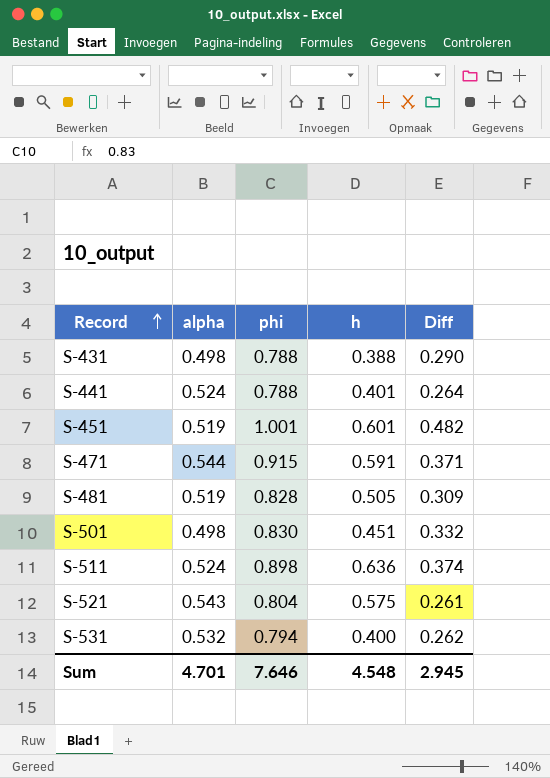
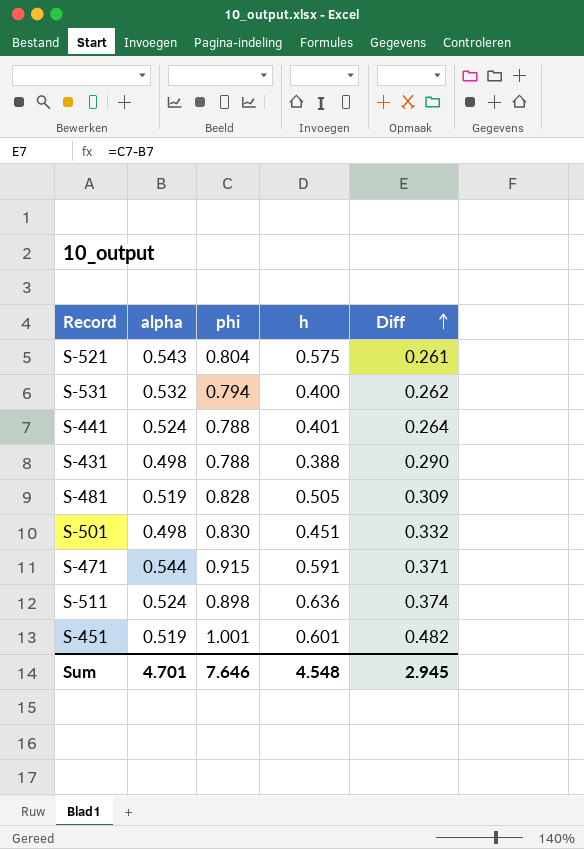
row order: Record ascending -> Diff ascending

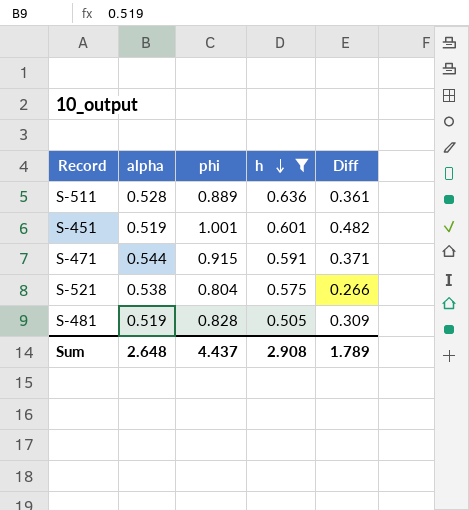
filter: none -> h >= 0.505
row order: Diff ascending -> h descending
S-511 | alpha: 0.524 -> 0.528
S-511 | phi: 0.898 -> 0.889
S-511 | Diff: 0.374 -> 0.361
S-521 | alpha: 0.543 -> 0.538
S-521 | Diff: 0.261 -> 0.266
Sum | alpha: 4.701 -> 2.648
Sum | phi: 7.646 -> 4.437
Sum | h: 4.548 -> 2.908
Sum | Diff: 2.945 -> 1.789

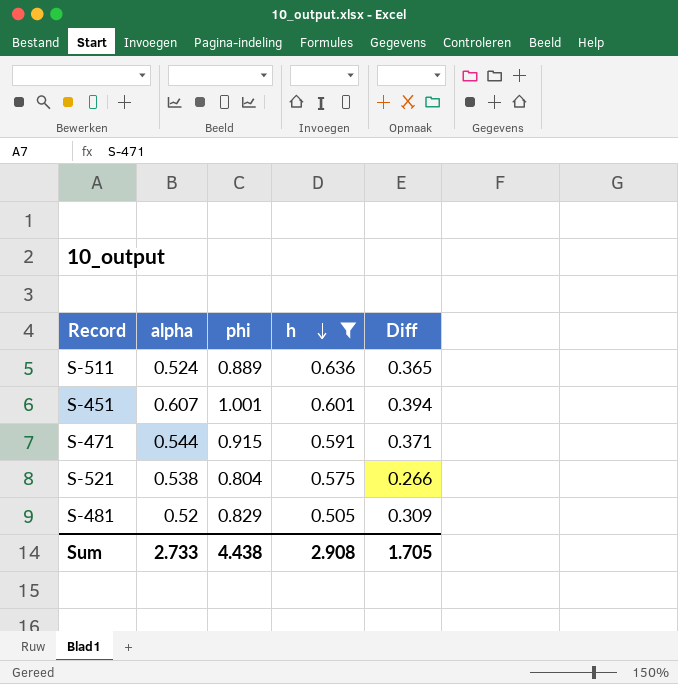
S-511 | alpha: 0.528 -> 0.524
S-511 | Diff: 0.361 -> 0.365
S-451 | alpha: 0.519 -> 0.607
S-451 | Diff: 0.482 -> 0.394
S-481 | alpha: 0.519 -> 0.52
S-481 | phi: 0.828 -> 0.829
Sum | alpha: 2.648 -> 2.733
Sum | phi: 4.437 -> 4.438
Sum | Diff: 1.789 -> 1.705

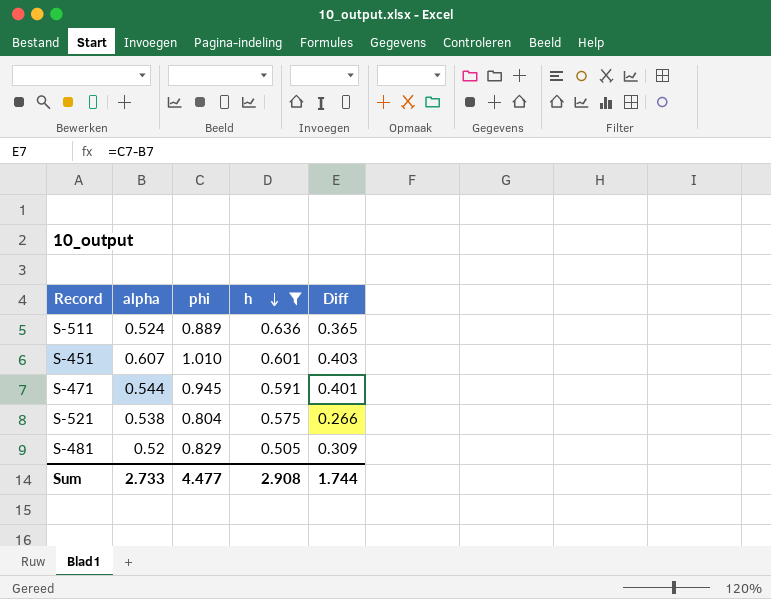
S-451 | phi: 1.001 -> 1.010
S-451 | Diff: 0.394 -> 0.403
S-471 | phi: 0.915 -> 0.945
S-471 | Diff: 0.371 -> 0.401
Sum | phi: 4.438 -> 4.477
Sum | Diff: 1.705 -> 1.744

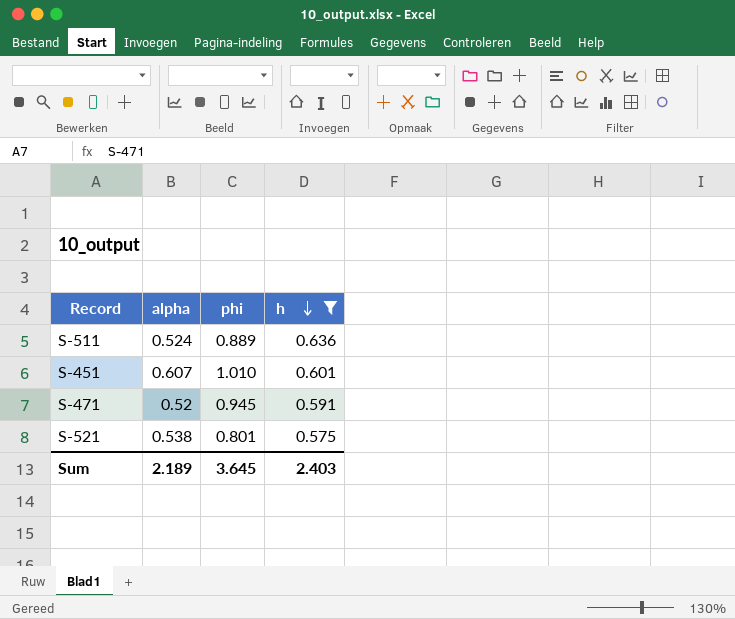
column Diff | formula: [phi] - [alpha] -> none
row S-481: 0.52 | 0.829 | 0.505 | 0.309 -> none
S-471 | alpha: 0.544 -> 0.52
S-521 | phi: 0.804 -> 0.801
Sum | alpha: 2.733 -> 2.189
Sum | phi: 4.477 -> 3.645
Sum | h: 2.908 -> 2.403

